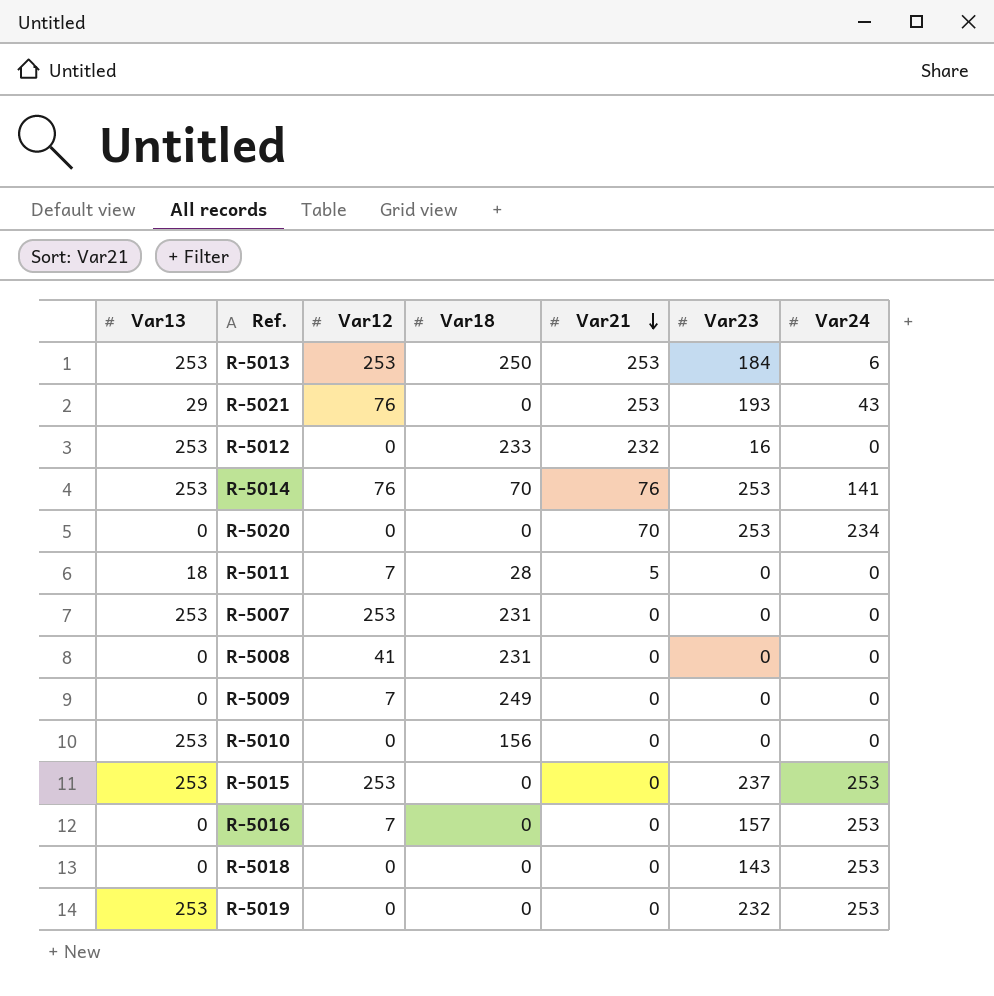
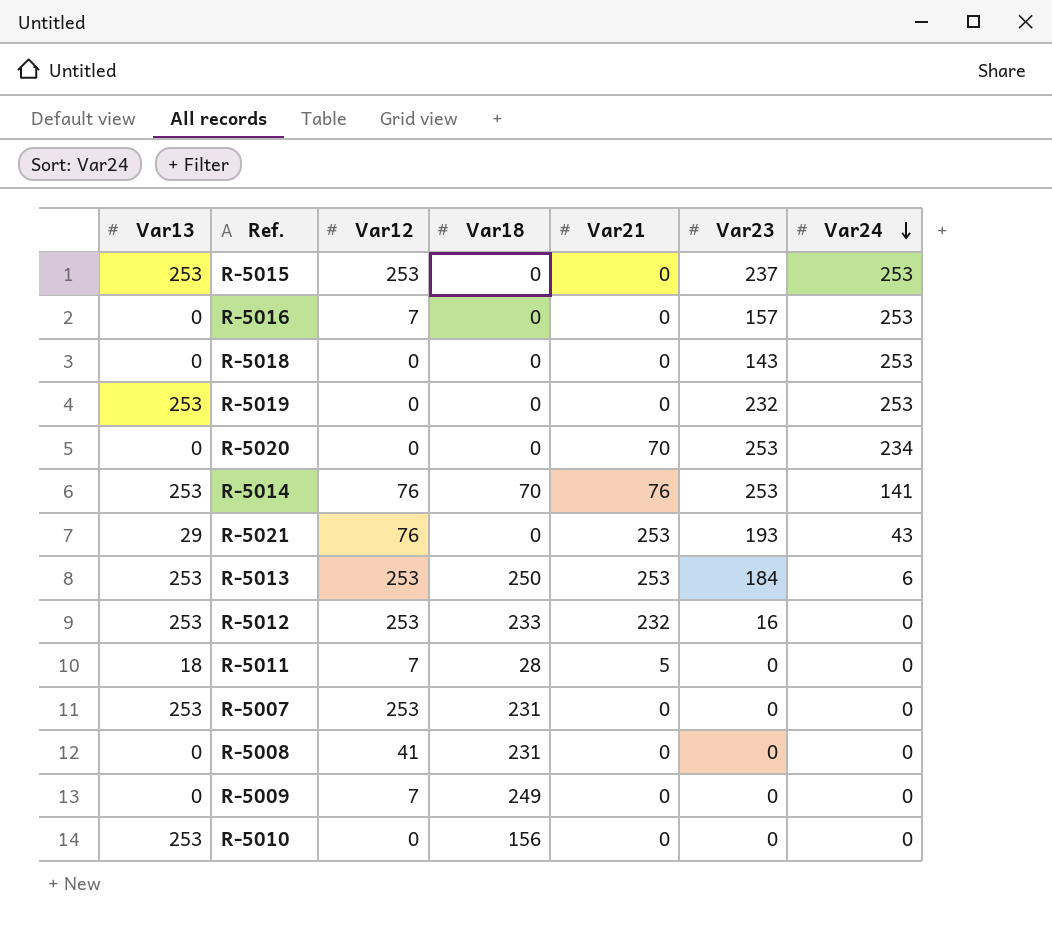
row order: Var21 descending -> Var24 descending
R-5012 | Var12: 0 -> 253

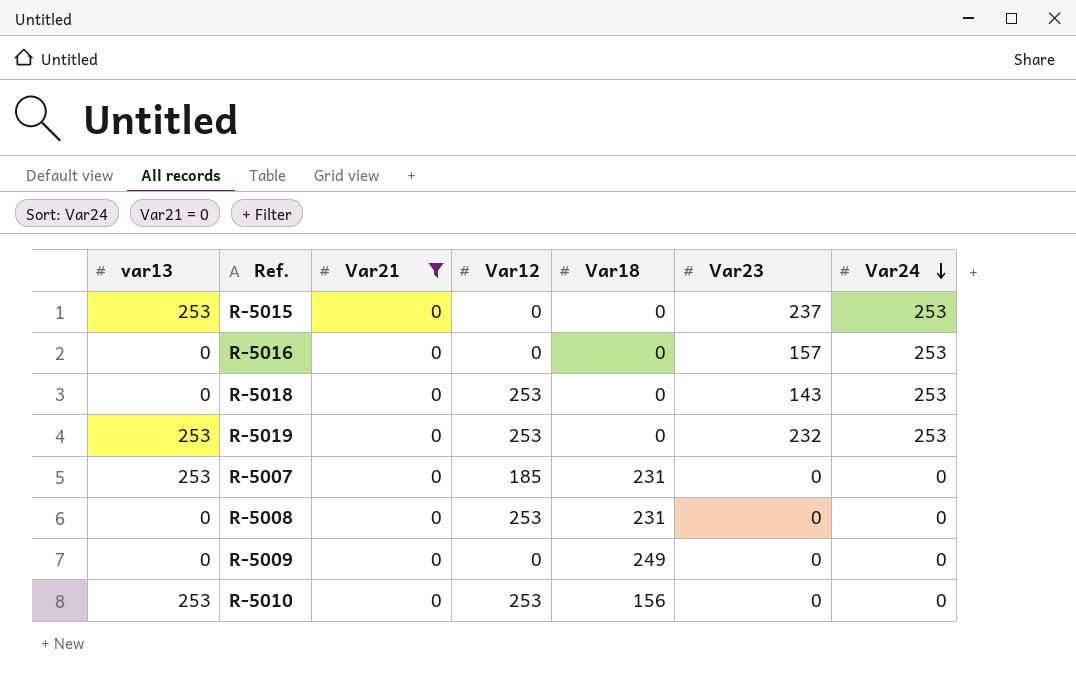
filter: none -> Var21 = 0
column name: Var13 -> var13
column Var21 | position: 5 -> 3
R-5015 | Var12: 253 -> 0
R-5016 | Var12: 7 -> 0
R-5018 | Var12: 0 -> 253
R-5019 | Var12: 0 -> 253
R-5007 | Var12: 253 -> 185
R-5008 | Var12: 41 -> 253
R-5009 | Var12: 7 -> 0
R-5010 | Var12: 0 -> 253

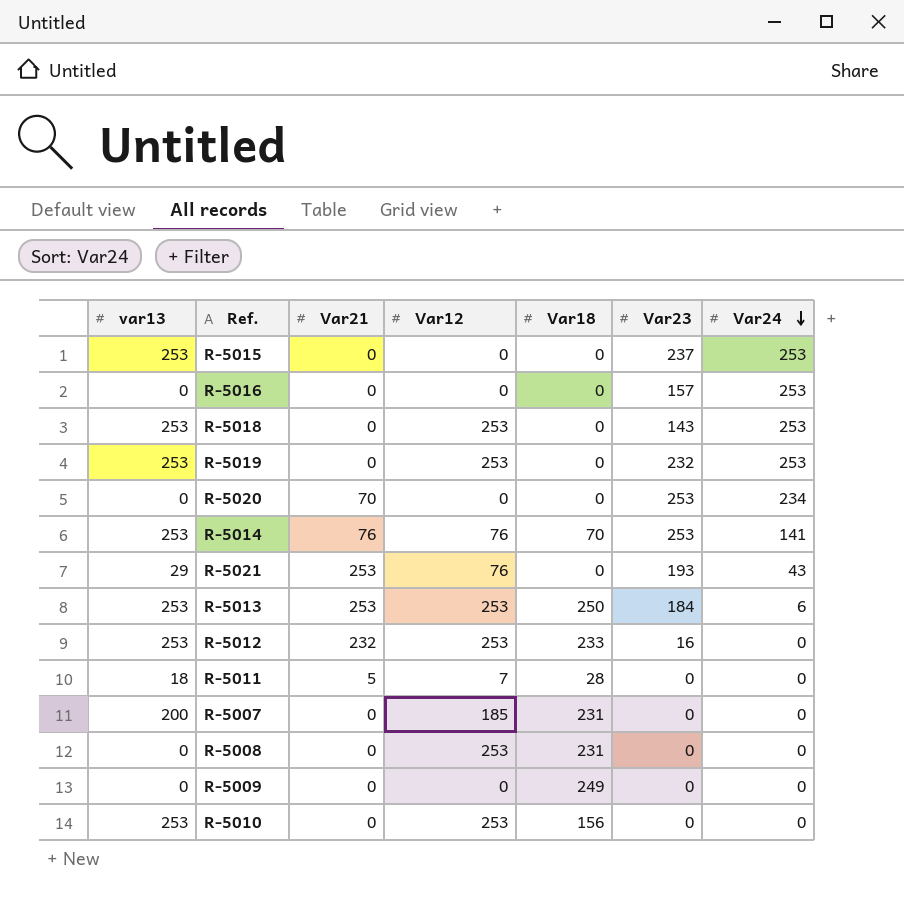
filter: Var21 = 0 -> none
R-5018 | var13: 0 -> 253
R-5007 | var13: 253 -> 200

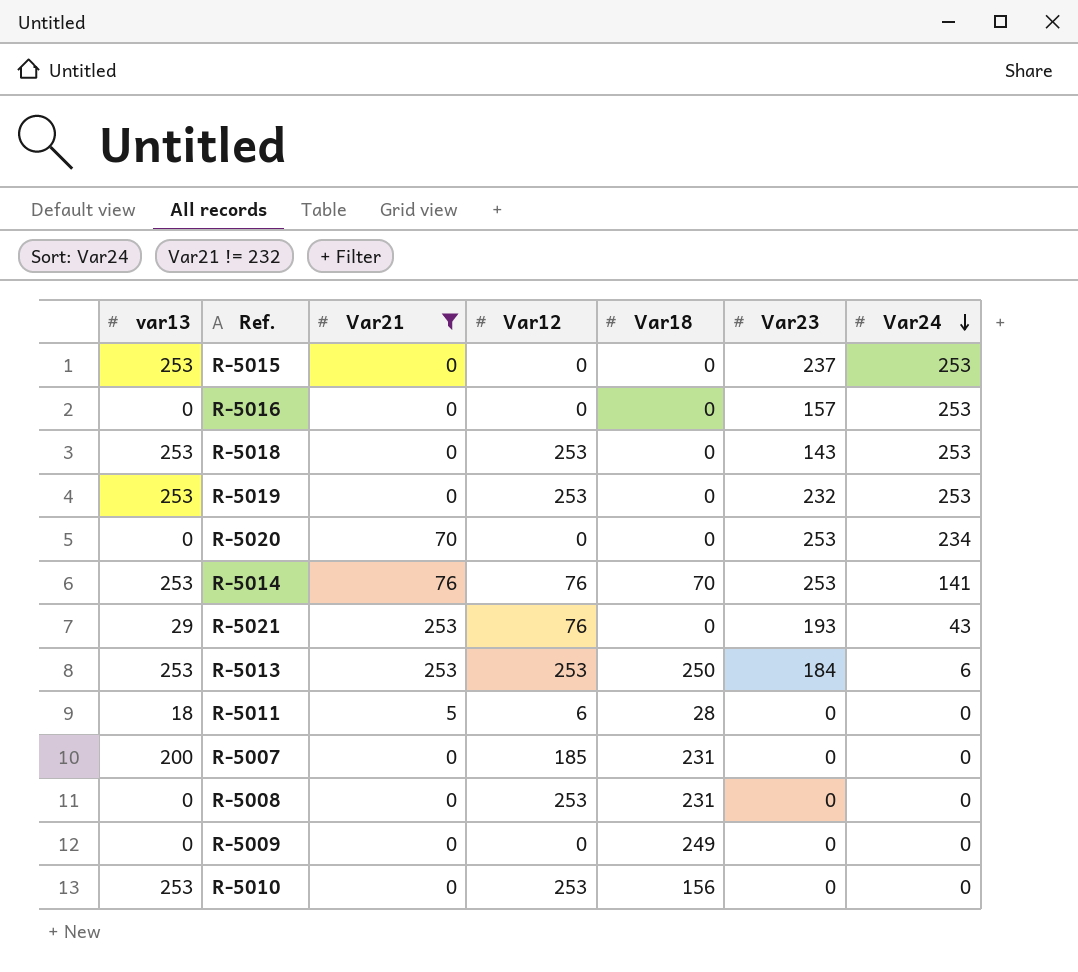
filter: none -> Var21 != 232
R-5011 | Var12: 7 -> 6

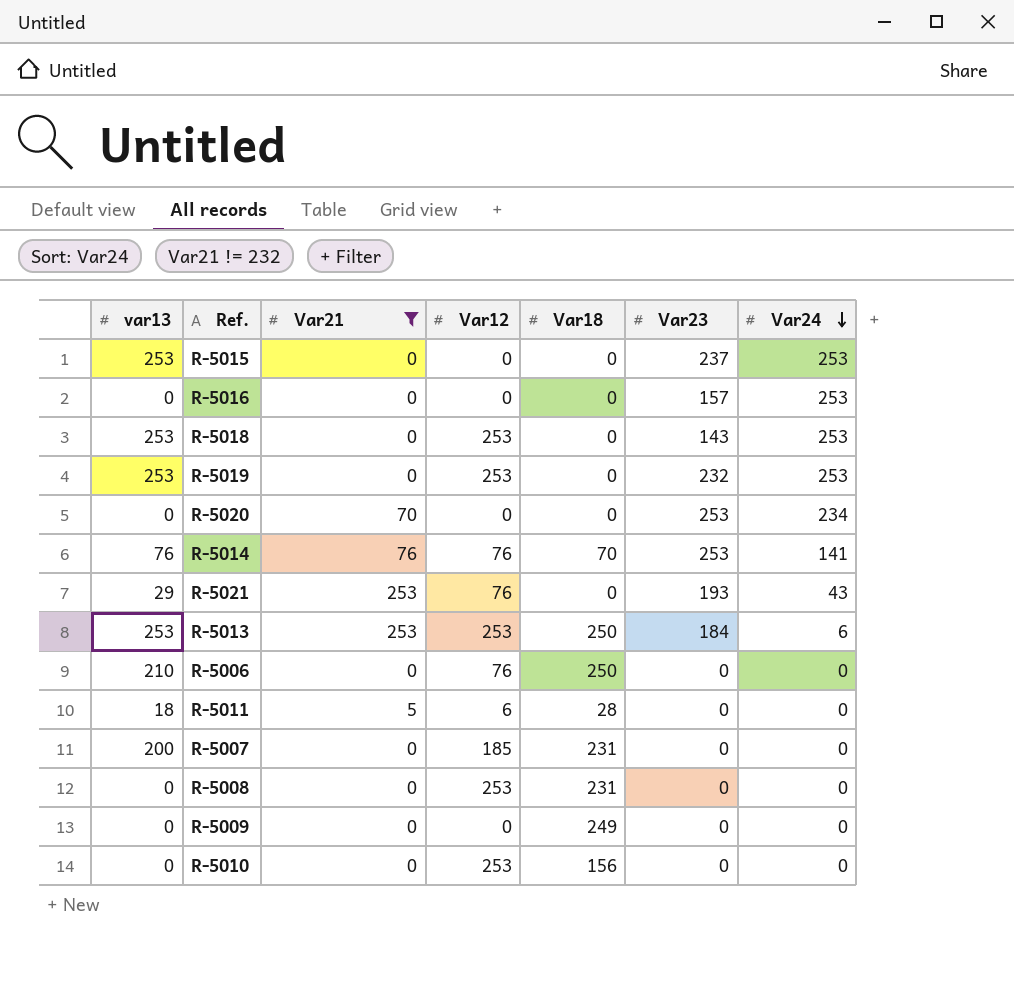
R-5014 | var13: 253 -> 76
row R-5006: none -> 210 | 0 | 76 | 250 | 0 | 0
R-5010 | var13: 253 -> 0

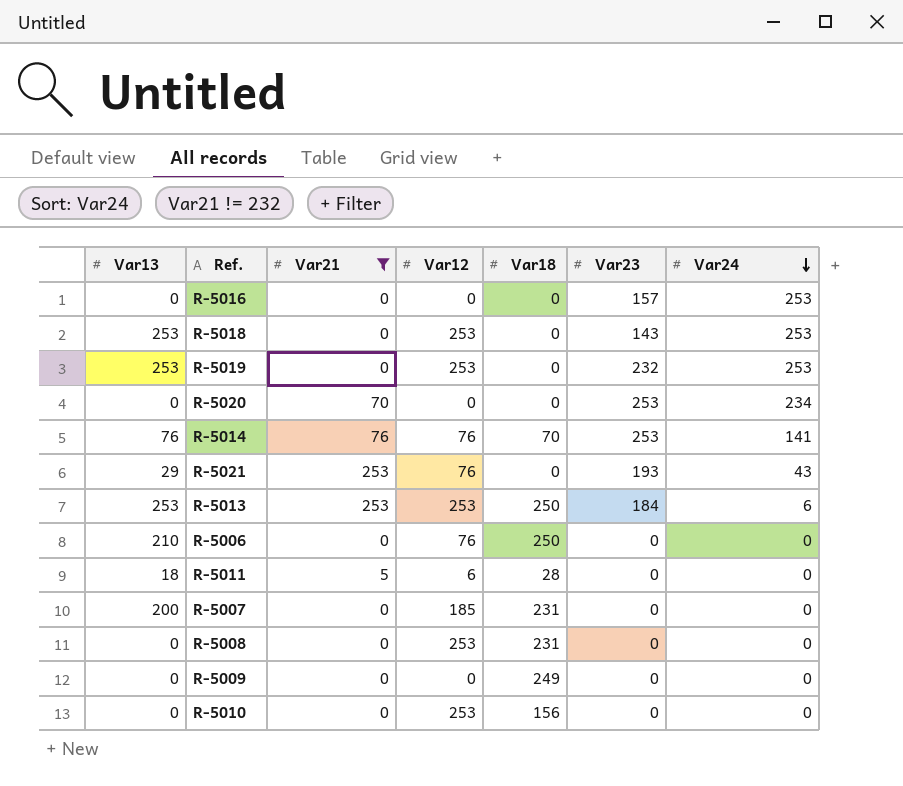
column name: var13 -> Var13
row R-5015: 253 | 0 | 0 | 0 | 237 | 253 -> none

